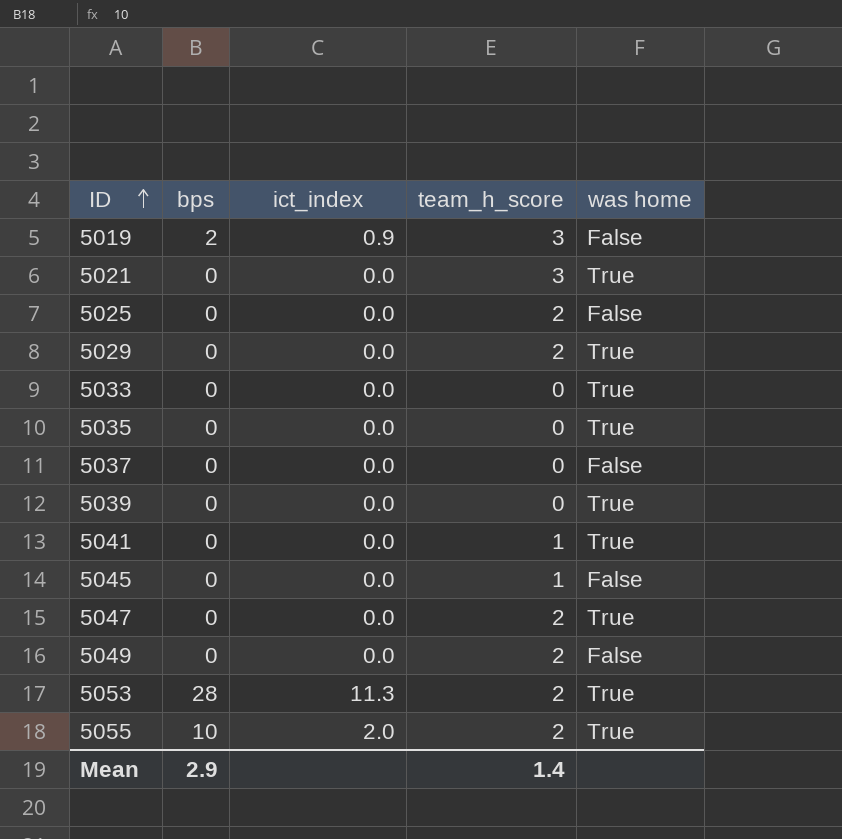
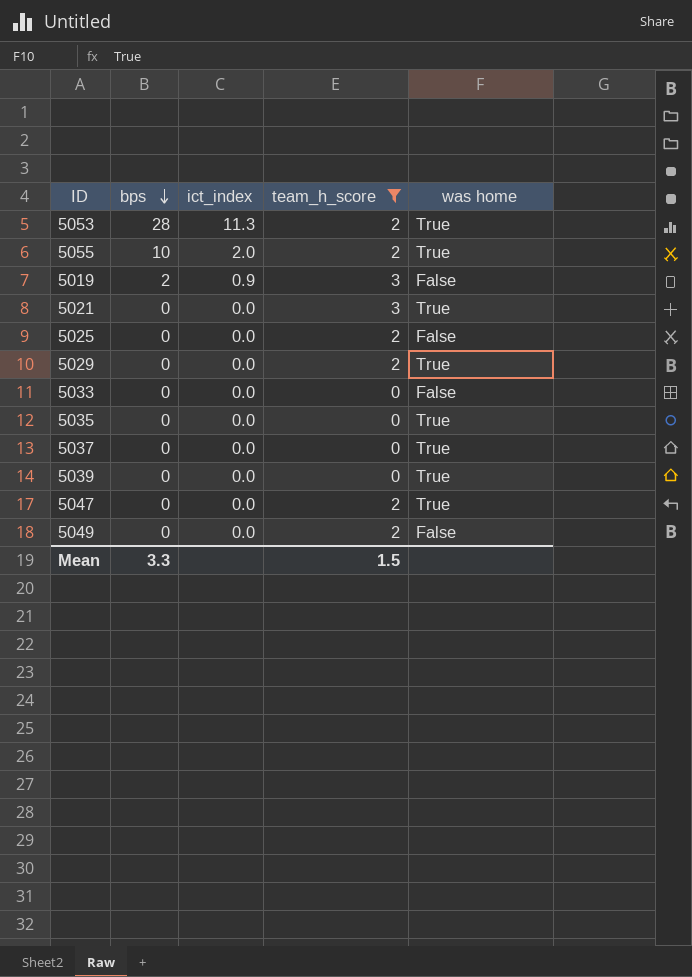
filter: none -> team_h_score != 1
row order: ID ascending -> bps descending
5033 | was home: True -> False
5037 | was home: False -> True
Mean | bps: 2.9 -> 3.3
Mean | team_h_score: 1.4 -> 1.5

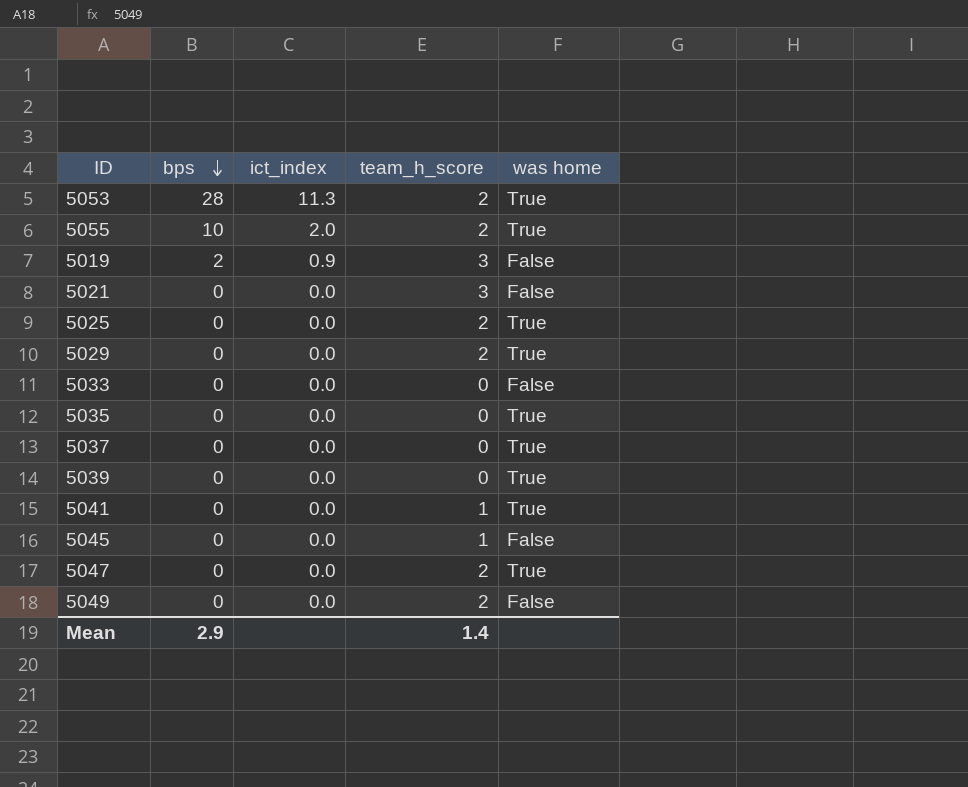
filter: team_h_score != 1 -> none
5021 | was home: True -> False
5025 | was home: False -> True
Mean | bps: 3.3 -> 2.9
Mean | team_h_score: 1.5 -> 1.4

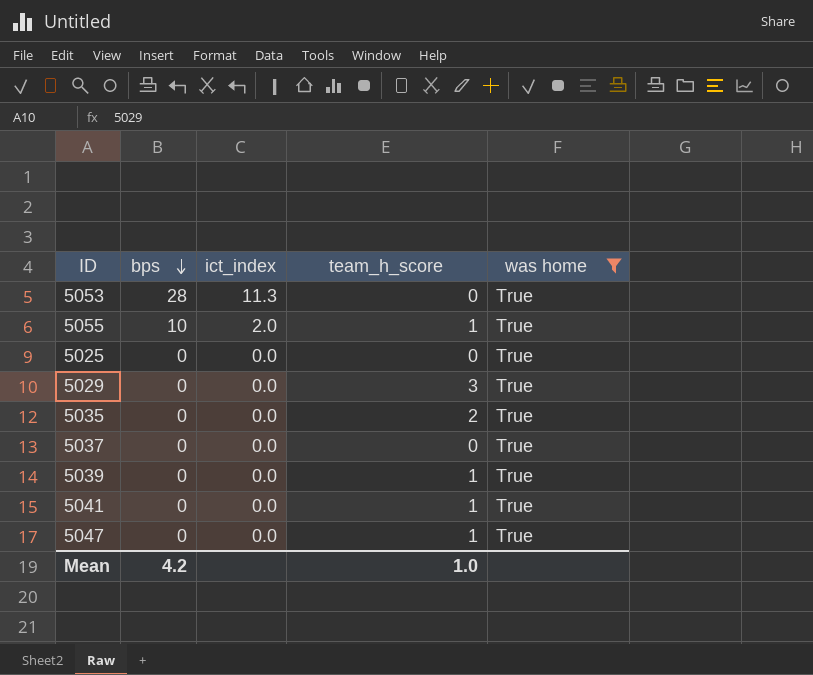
filter: none -> was home = True
5053 | team_h_score: 2 -> 0
5055 | team_h_score: 2 -> 1
5025 | team_h_score: 2 -> 0
5029 | team_h_score: 2 -> 3
5035 | team_h_score: 0 -> 2
5039 | team_h_score: 0 -> 1
5047 | team_h_score: 2 -> 1
Mean | bps: 2.9 -> 4.2
Mean | team_h_score: 1.4 -> 1.0

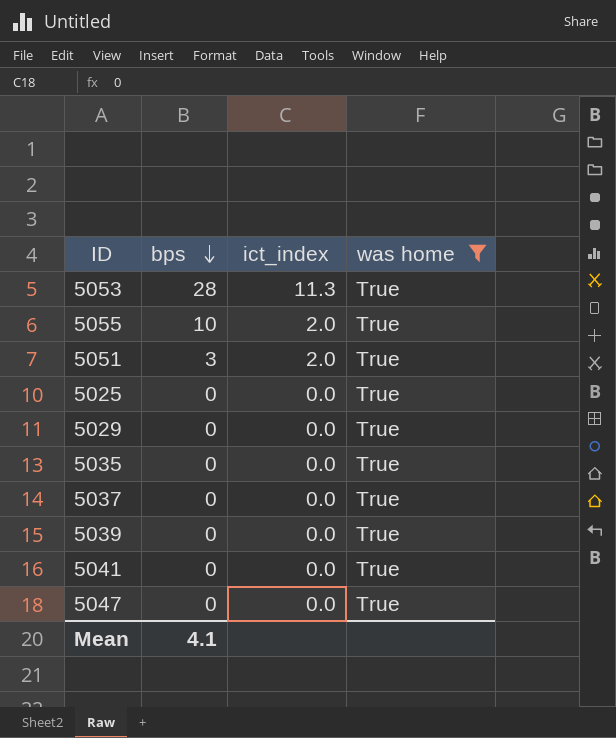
column team_h_score | position: 4 -> none
row 5051: none -> 3 | 2.0 | True
Mean | bps: 4.2 -> 4.1

